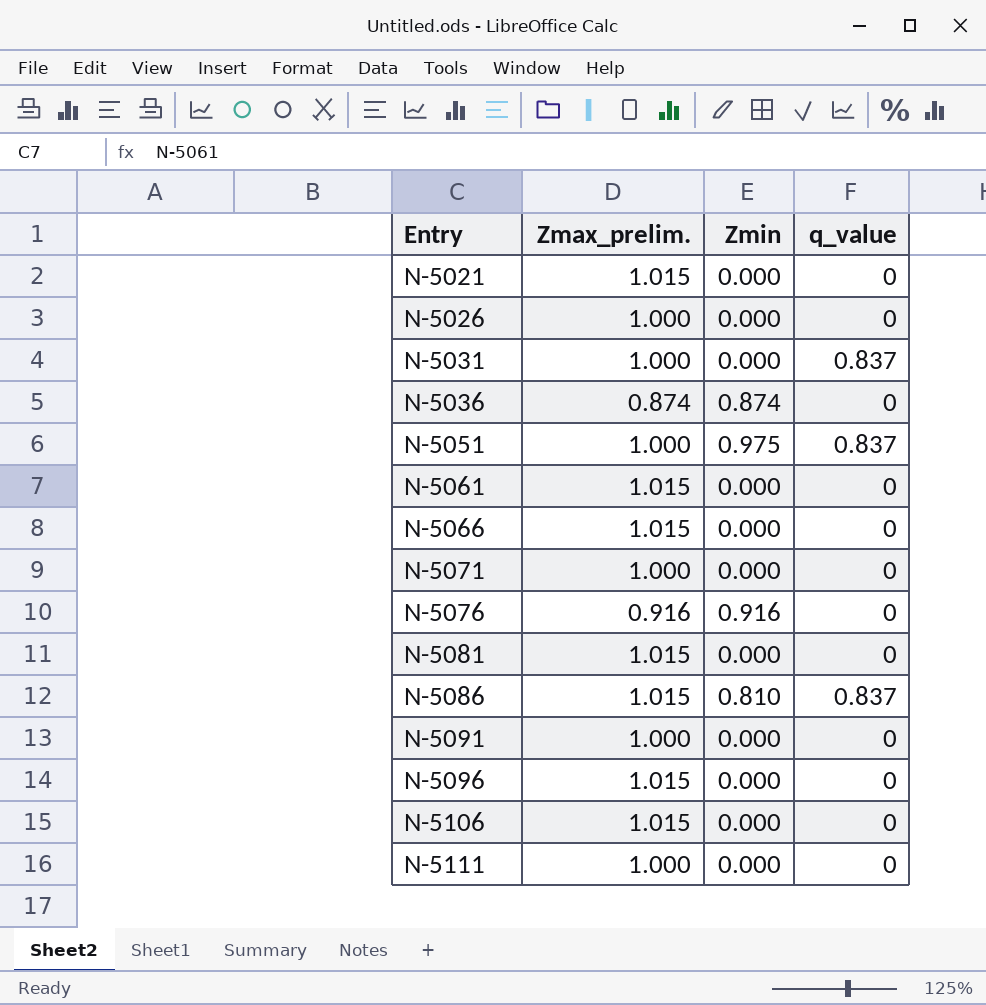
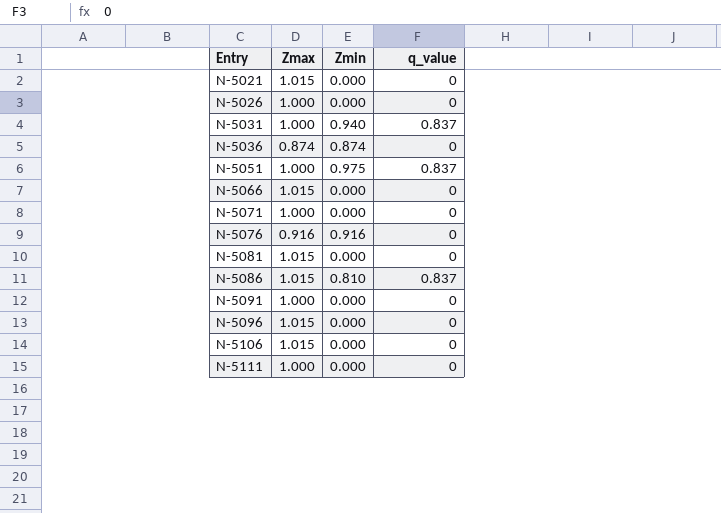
column name: Zmax_prelim. -> Zmax
row N-5061: 1.015 | 0.000 | 0 -> none
N-5031 | Zmin: 0.000 -> 0.940

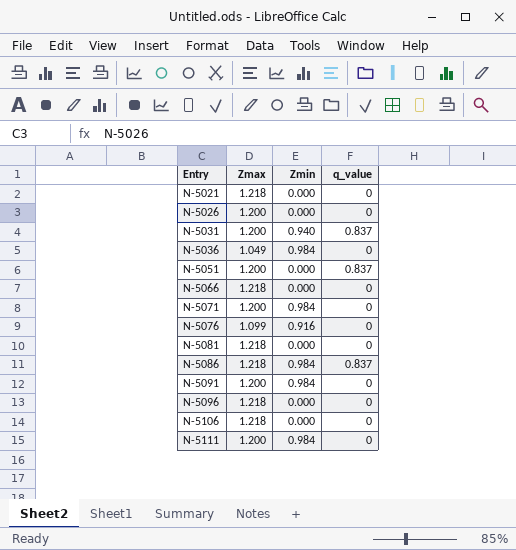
N-5021 | Zmax: 1.015 -> 1.218
N-5026 | Zmax: 1.000 -> 1.200
N-5031 | Zmax: 1.000 -> 1.200
N-5036 | Zmax: 0.874 -> 1.049
N-5036 | Zmin: 0.874 -> 0.984
N-5051 | Zmax: 1.000 -> 1.200
N-5051 | Zmin: 0.975 -> 0.000
N-5066 | Zmax: 1.015 -> 1.218
N-5071 | Zmax: 1.000 -> 1.200
N-5071 | Zmin: 0.000 -> 0.984
N-5076 | Zmax: 0.916 -> 1.099
N-5081 | Zmax: 1.015 -> 1.218
N-5086 | Zmax: 1.015 -> 1.218
N-5086 | Zmin: 0.810 -> 0.984
N-5091 | Zmax: 1.000 -> 1.200
N-5091 | Zmin: 0.000 -> 0.984
N-5096 | Zmax: 1.015 -> 1.218
N-5106 | Zmax: 1.015 -> 1.218
N-5111 | Zmax: 1.000 -> 1.200
N-5111 | Zmin: 0.000 -> 0.984

